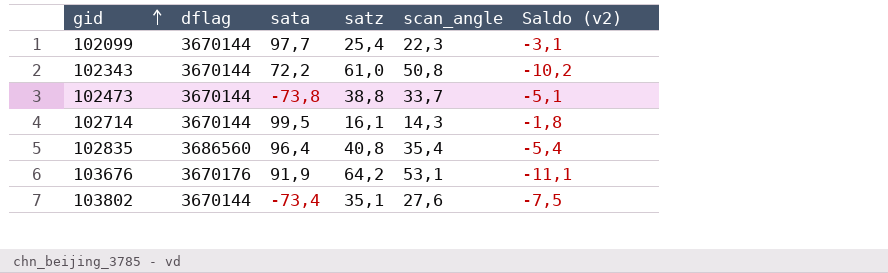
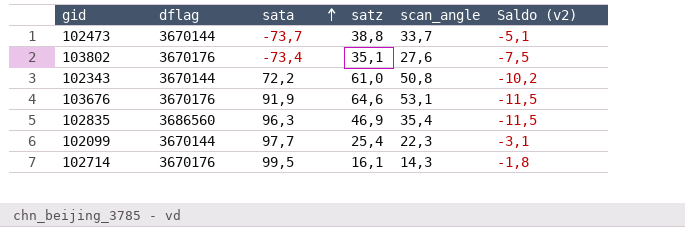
row order: gid ascending -> sata ascending
102473 | sata: -73,8 -> -73,7
103802 | dflag: 3670144 -> 3670176
103676 | satz: 64,2 -> 64,6
103676 | Saldo (v2): -11,1 -> -11,5
102835 | sata: 96,4 -> 96,3
102835 | satz: 40,8 -> 46,9
102835 | Saldo (v2): -5,4 -> -11,5
102714 | dflag: 3670144 -> 3670176

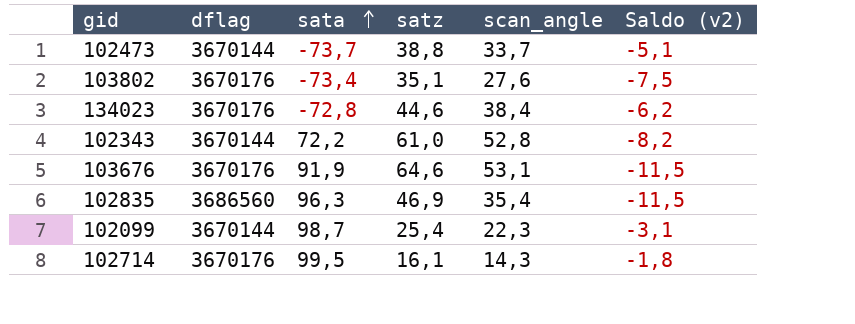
row 134023: none -> 3670176 | -72,8 | 44,6 | 38,4 | -6,2
102343 | scan_angle: 50,8 -> 52,8
102343 | Saldo (v2): -10,2 -> -8,2
102099 | sata: 97,7 -> 98,7

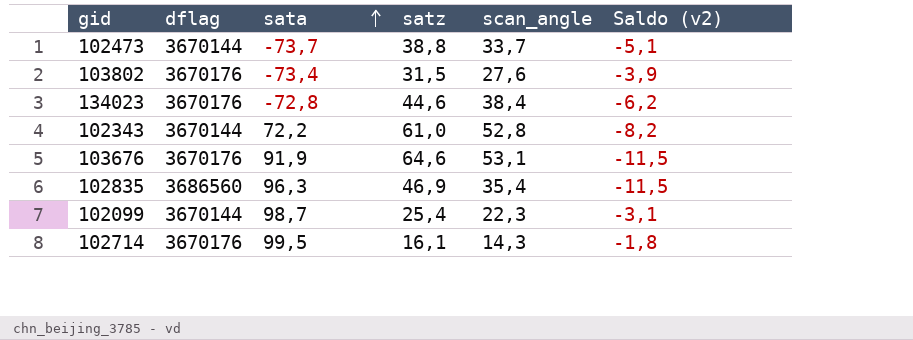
103802 | satz: 35,1 -> 31,5
103802 | Saldo (v2): -7,5 -> -3,9

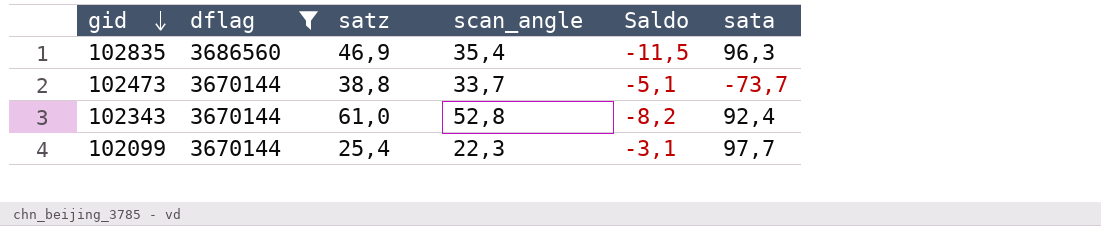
filter: none -> dflag != 3670176
row order: sata ascending -> gid descending
column name: Saldo (v2) -> Saldo
column sata | position: 3 -> 6
102343 | sata: 72,2 -> 92,4
102099 | sata: 98,7 -> 97,7

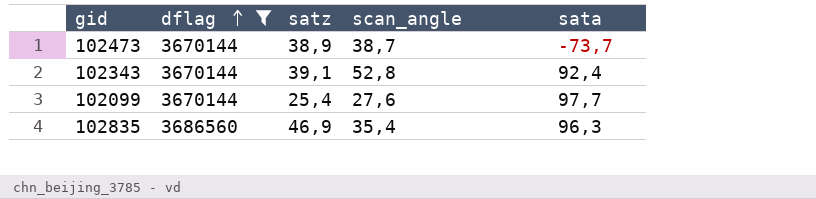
row order: gid descending -> dflag ascending
column Saldo | formula: [scan_angle] - [satz] -> none
102473 | satz: 38,8 -> 38,9
102473 | scan_angle: 33,7 -> 38,7
102343 | satz: 61,0 -> 39,1
102099 | scan_angle: 22,3 -> 27,6

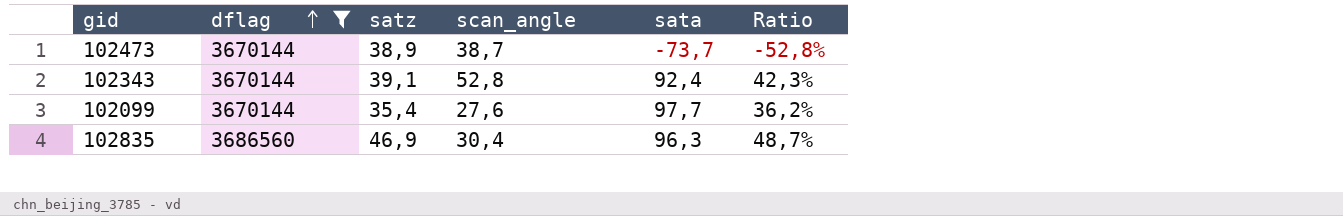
column Ratio | formula: none -> [satz] / [sata]
102099 | satz: 25,4 -> 35,4
102835 | scan_angle: 35,4 -> 30,4

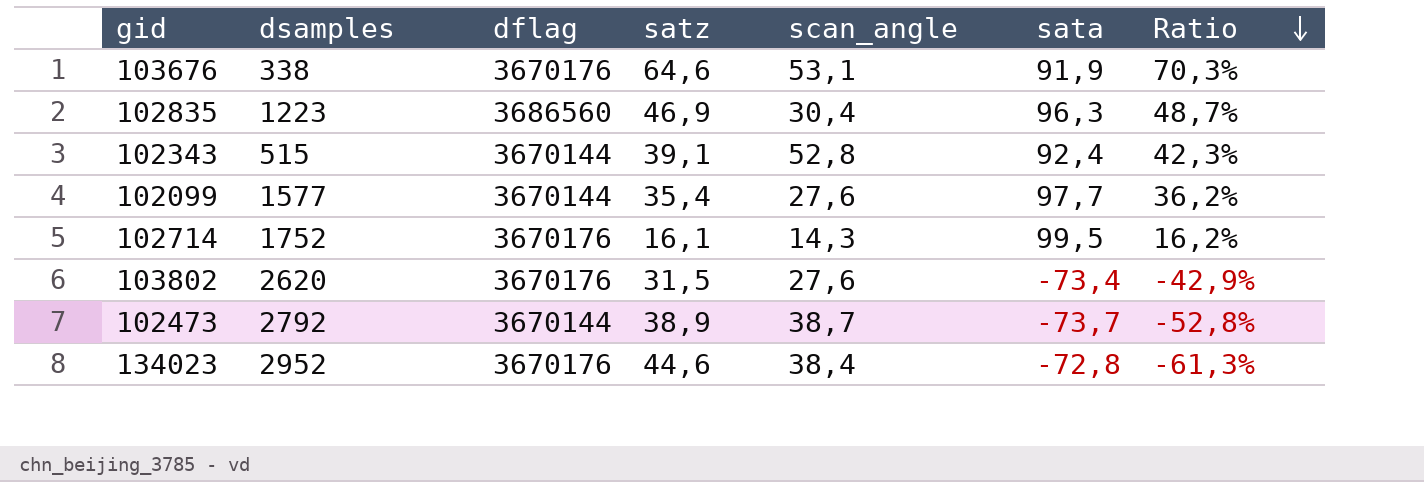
filter: dflag != 3670176 -> none
row order: dflag ascending -> Ratio descending
column dsamples | position: none -> 2

